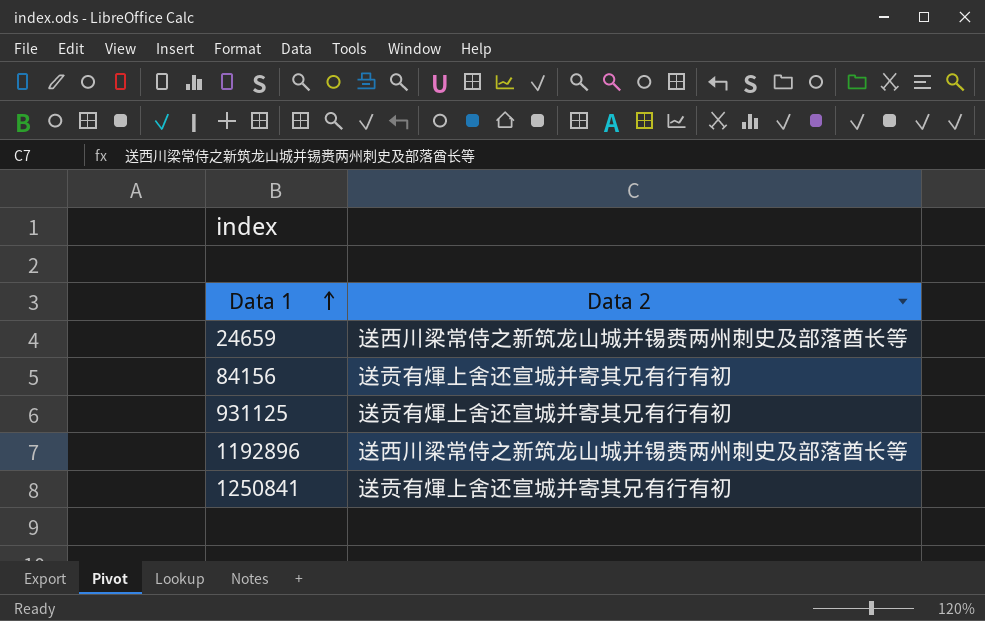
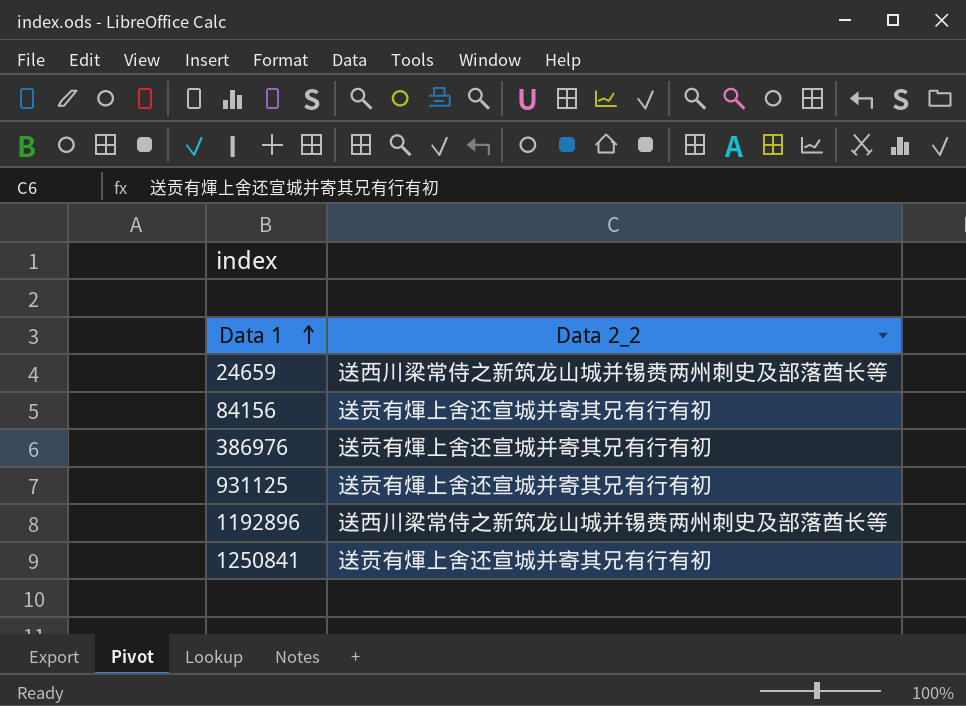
column name: Data 2 -> Data 2_2
row 386976: none -> 送贡有煇上舍还宣城并寄其兄有行有初

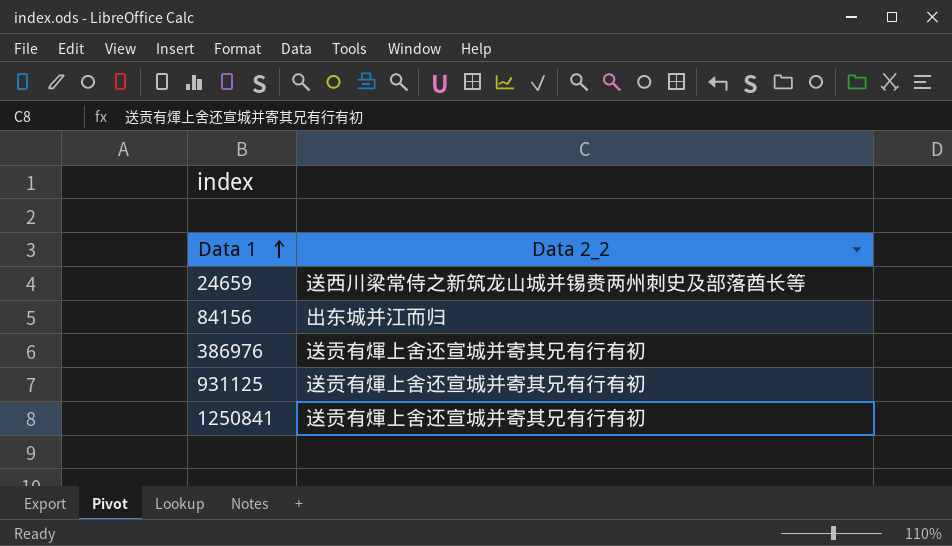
row 1192896: 送西川梁常侍之新筑龙山城并锡赉两州刺史及部落酋长等 -> none
84156 | Data 2_2: 送贡有煇上舍还宣城并寄其兄有行有初 -> 出东城并江而归

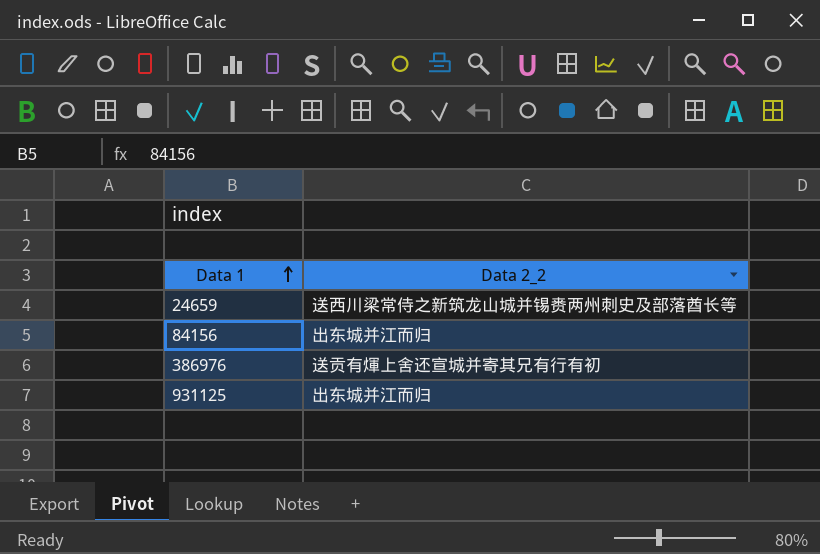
row 1250841: 送贡有煇上舍还宣城并寄其兄有行有初 -> none
931125 | Data 2_2: 送贡有煇上舍还宣城并寄其兄有行有初 -> 出东城并江而归

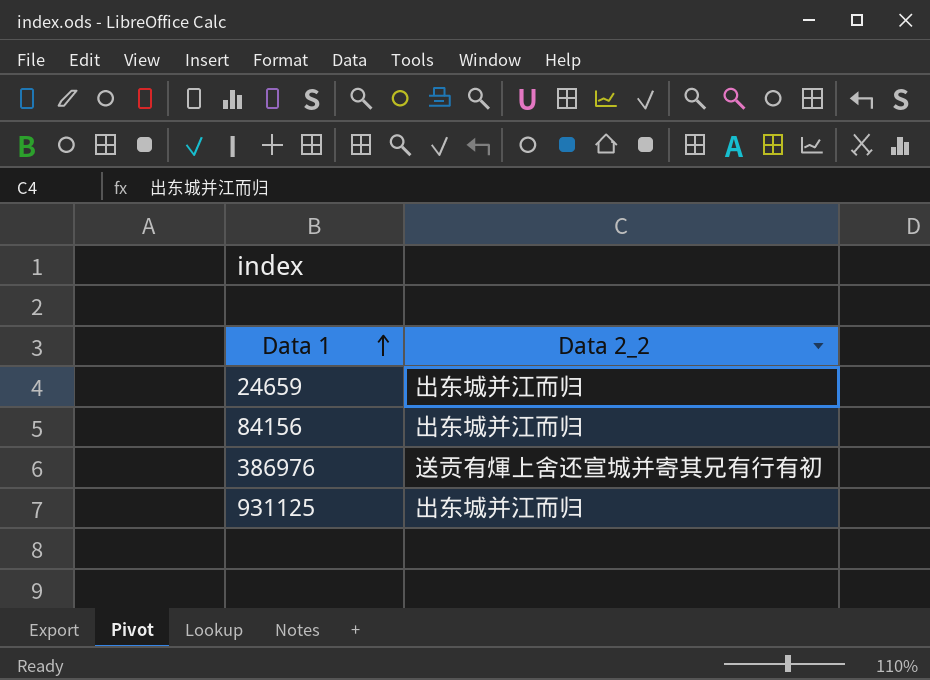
24659 | Data 2_2: 送西川梁常侍之新筑龙山城并锡赉两州刺史及部落酋长等 -> 出东城并江而归

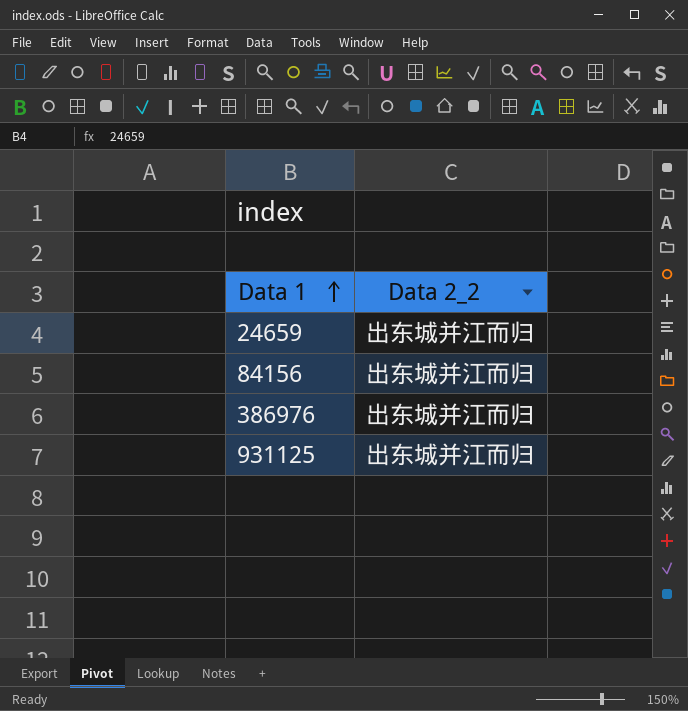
386976 | Data 2_2: 送贡有煇上舍还宣城并寄其兄有行有初 -> 出东城并江而归

